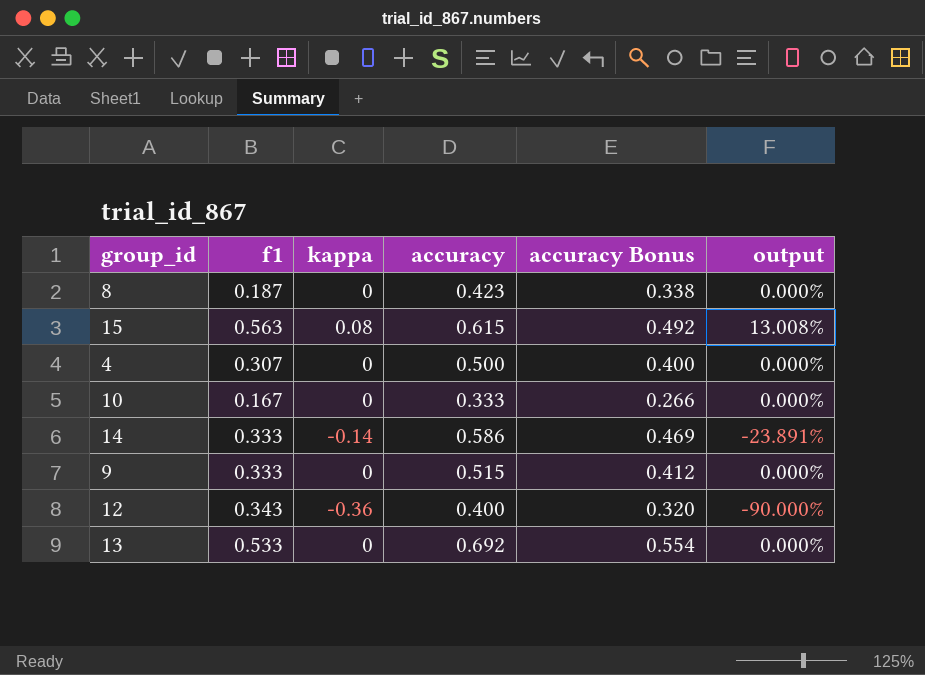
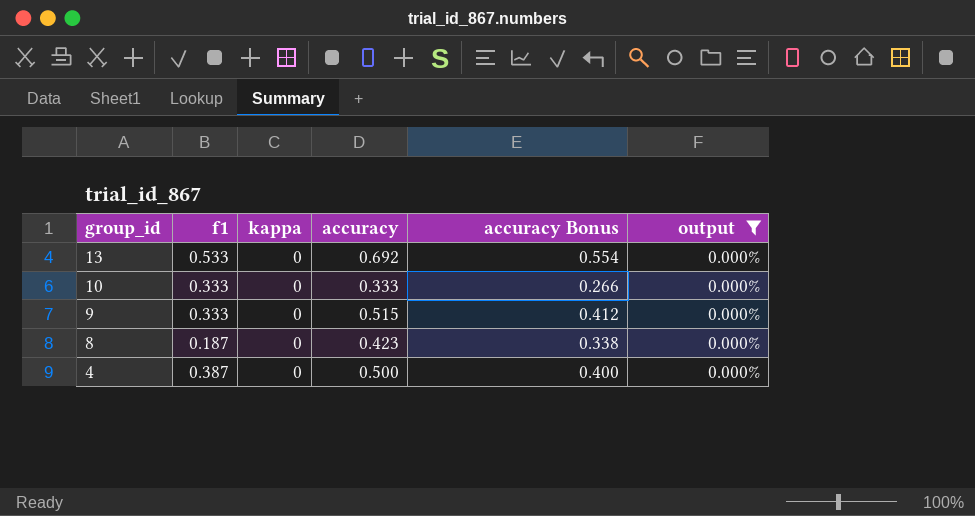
filter: none -> output = 0.000%
row order: none -> group_id descending
10 | f1: 0.167 -> 0.333
4 | f1: 0.307 -> 0.387

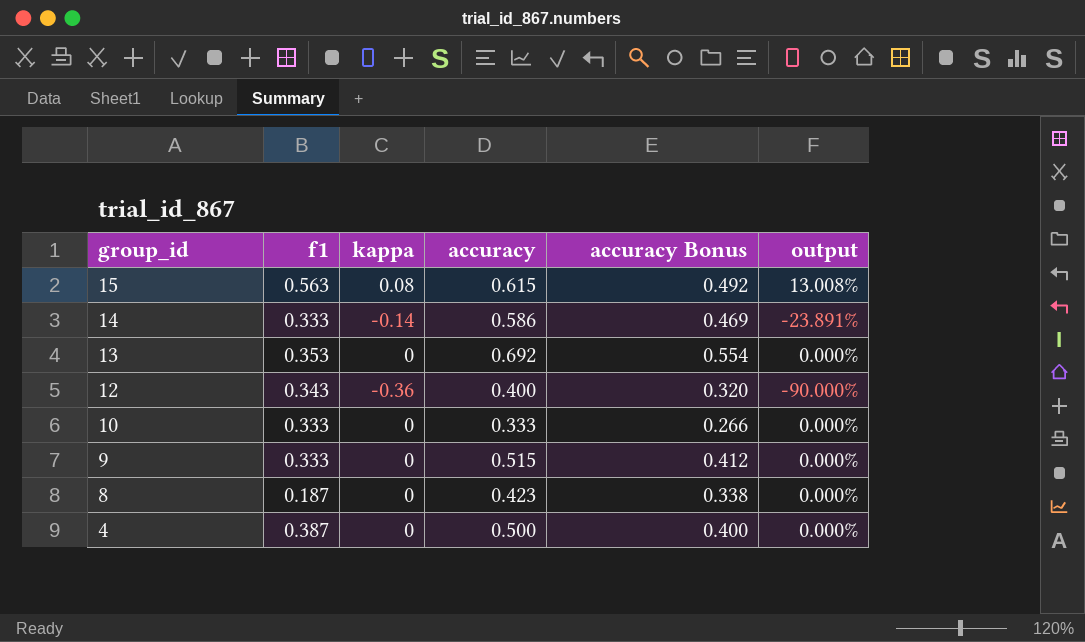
filter: output = 0.000% -> none
13 | f1: 0.533 -> 0.353

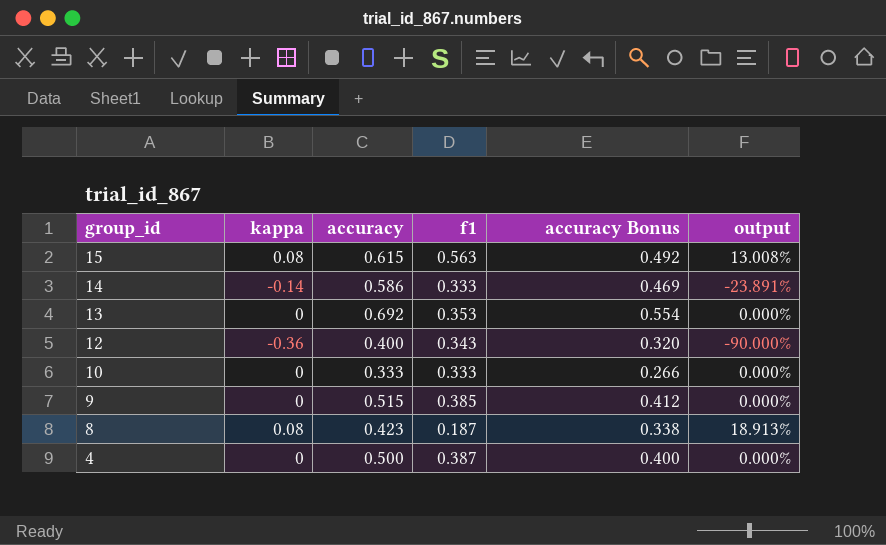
column f1 | position: 2 -> 4
9 | f1: 0.333 -> 0.385
8 | kappa: 0 -> 0.08
8 | output: 0.000% -> 18.913%

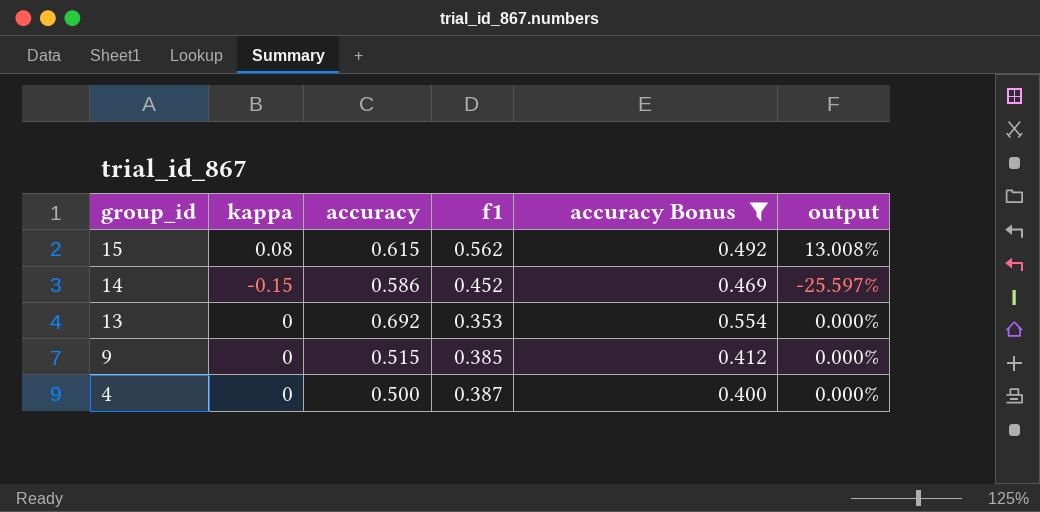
filter: none -> accuracy Bonus >= 0.400
15 | f1: 0.563 -> 0.562
14 | kappa: -0.14 -> -0.15
14 | f1: 0.333 -> 0.452
14 | output: -23.891% -> -25.597%

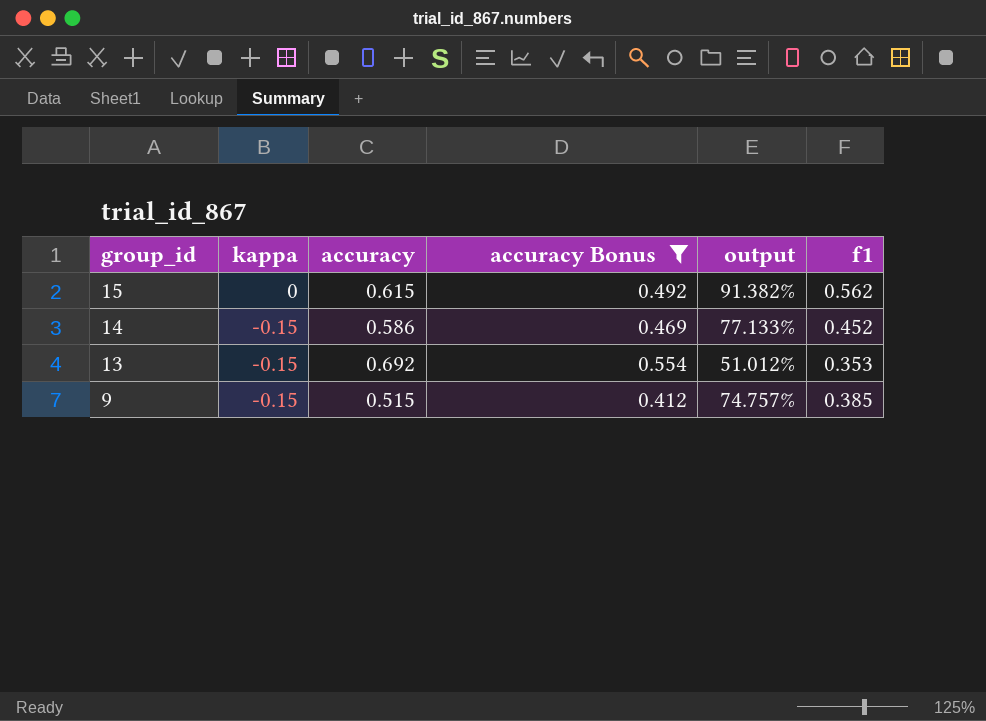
column output | formula: [kappa] / [accuracy] -> [f1] / [accuracy]
column f1 | position: 4 -> 6
row 4: 0 | 0.500 | 0.387 | 0.400 | 0.000% -> none
15 | kappa: 0.08 -> 0
13 | kappa: 0 -> -0.15
9 | kappa: 0 -> -0.15

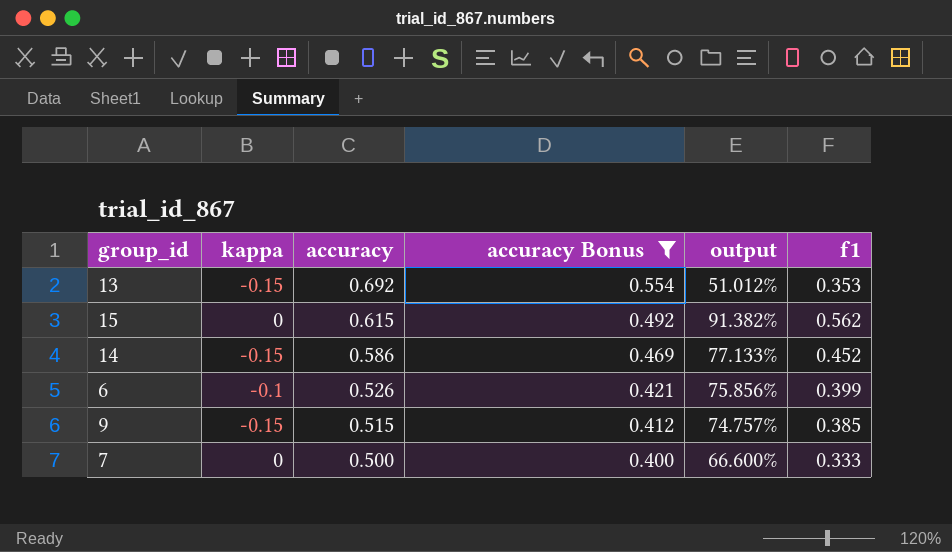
row order: group_id descending -> accuracy descending
row 6: none -> -0.1 | 0.526 | 0.421 | 75.856% | 0.399
row 7: none -> 0 | 0.500 | 0.400 | 66.600% | 0.333

